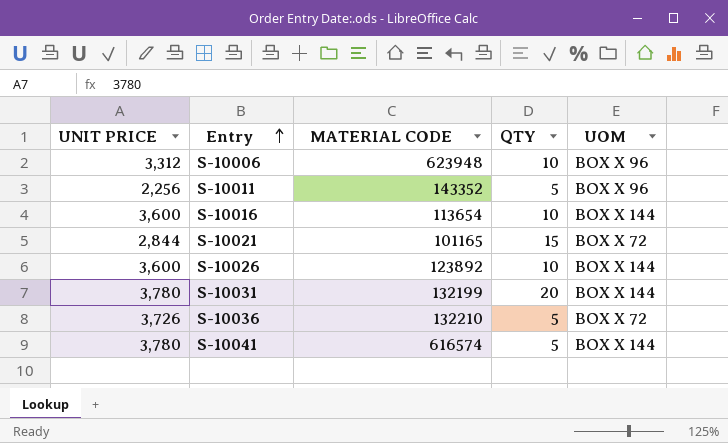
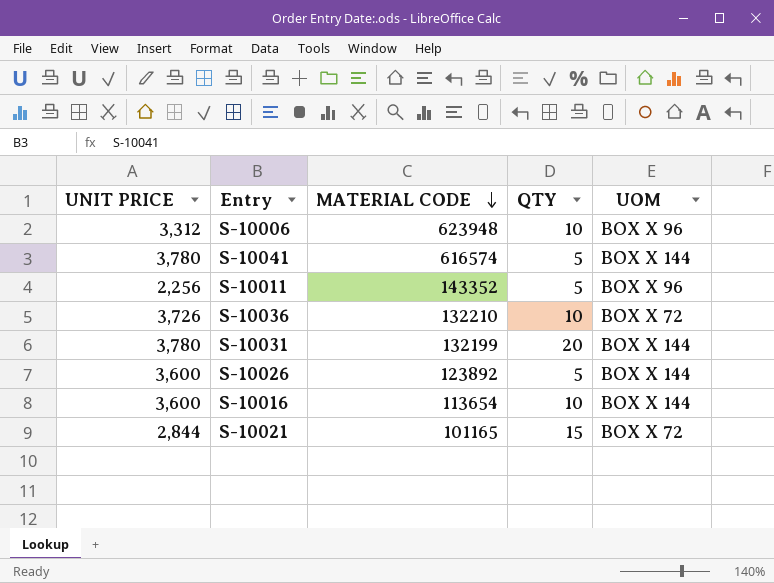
row order: Entry ascending -> MATERIAL CODE descending
S-10036 | QTY: 5 -> 10
S-10026 | QTY: 10 -> 5

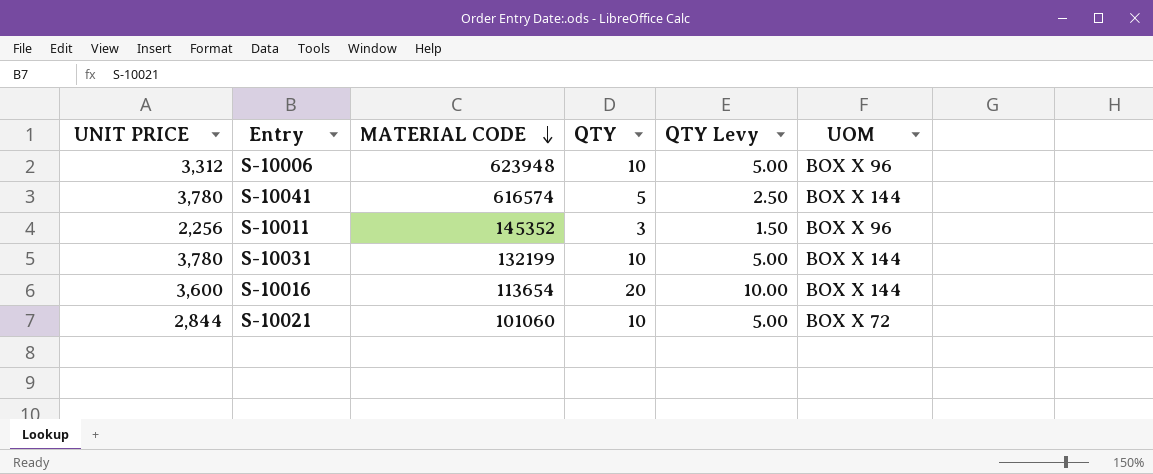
column QTY Levy | formula: none -> [QTY] * 0.5
row S-10036: 3,726 | 132210 | 10 | BOX X 72 -> none
row S-10026: 3,600 | 123892 | 5 | BOX X 144 -> none
S-10011 | MATERIAL CODE: 143352 -> 145352
S-10011 | QTY: 5 -> 3
S-10031 | QTY: 20 -> 10
S-10016 | QTY: 10 -> 20
S-10021 | MATERIAL CODE: 101165 -> 101060
S-10021 | QTY: 15 -> 10

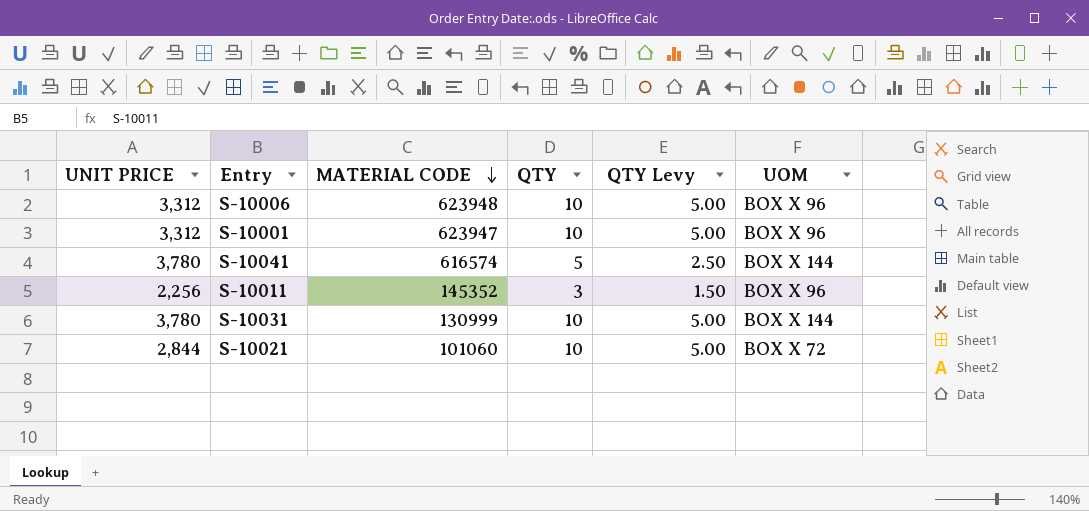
row S-10016: 3,600 | 113654 | 20 | 10.00 | BOX X 144 -> none
row S-10001: none -> 3,312 | 623947 | 10 | 5.00 | BOX X 96
S-10031 | MATERIAL CODE: 132199 -> 130999

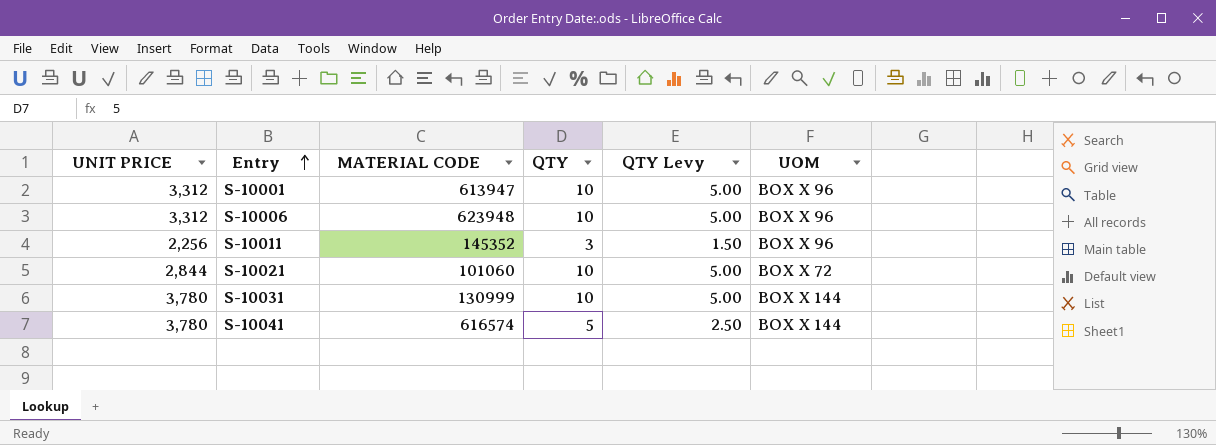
row order: MATERIAL CODE descending -> Entry ascending
S-10001 | MATERIAL CODE: 623947 -> 613947

